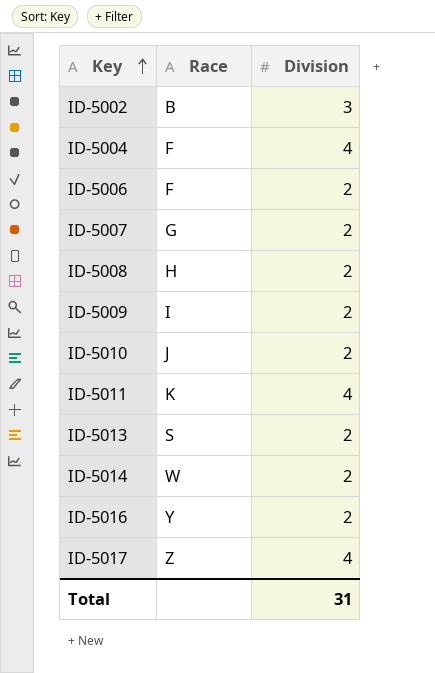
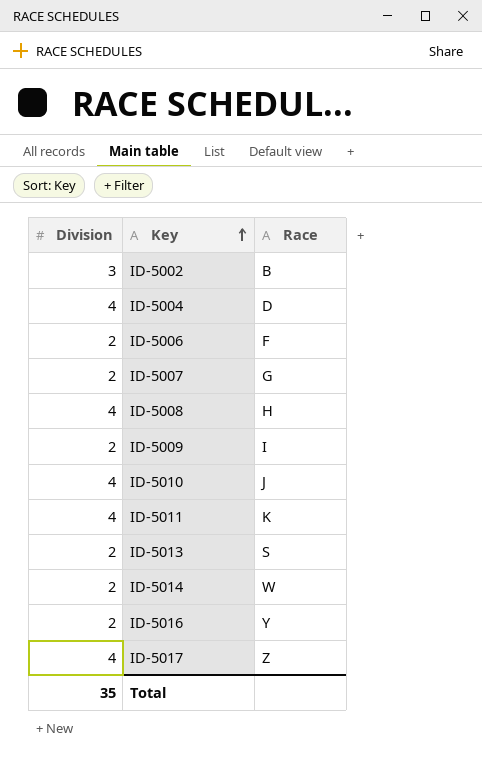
column Division | position: 3 -> 1
ID-5004 | Race: F -> D
ID-5008 | Division: 2 -> 4
ID-5010 | Division: 2 -> 4
Total | Division: 31 -> 35

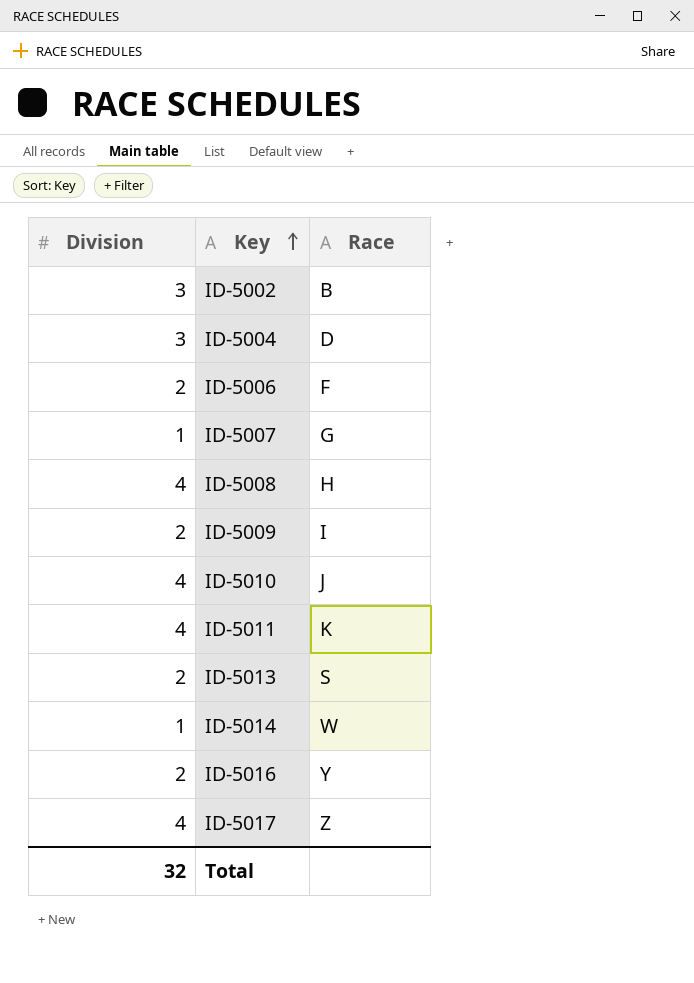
ID-5004 | Division: 4 -> 3
ID-5007 | Division: 2 -> 1
ID-5014 | Division: 2 -> 1
Total | Division: 35 -> 32

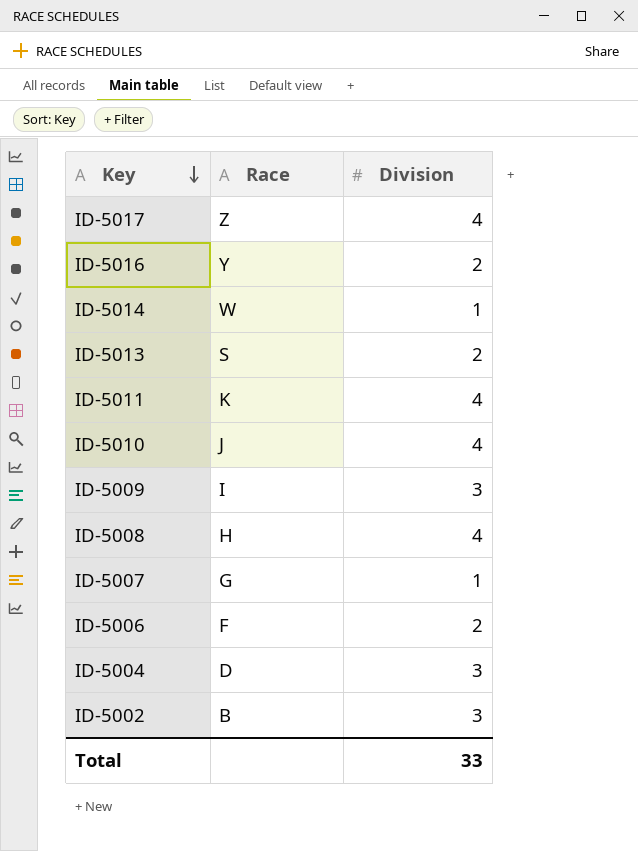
row order: Key ascending -> Key descending
column Division | position: 1 -> 3
ID-5009 | Division: 2 -> 3
Total | Division: 32 -> 33

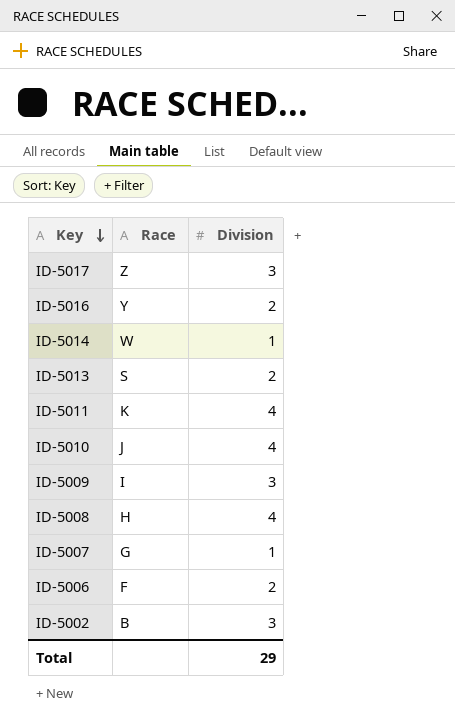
row ID-5004: D | 3 -> none
ID-5017 | Division: 4 -> 3
Total | Division: 33 -> 29

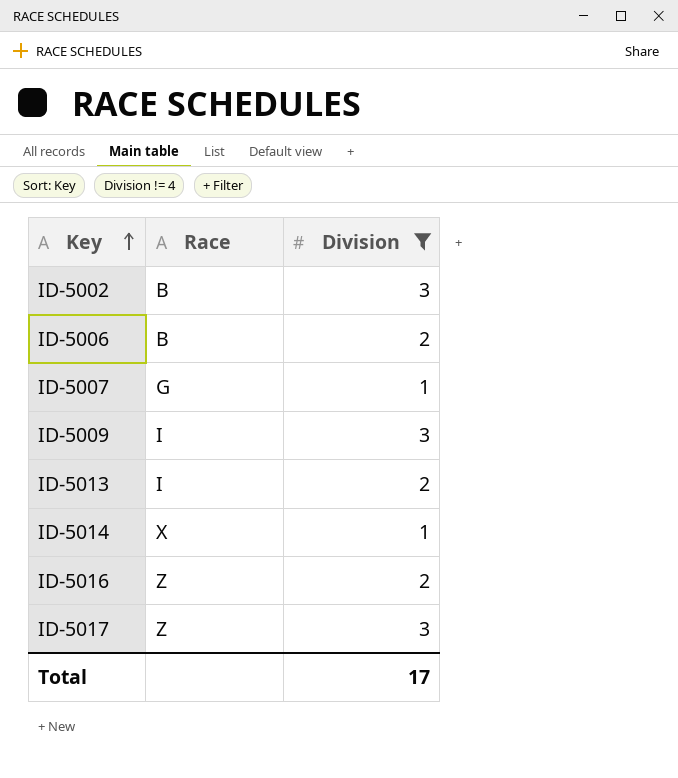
filter: none -> Division != 4
row order: Key descending -> Key ascending
ID-5006 | Race: F -> B
ID-5013 | Race: S -> I
ID-5014 | Race: W -> X
ID-5016 | Race: Y -> Z
Total | Division: 29 -> 17

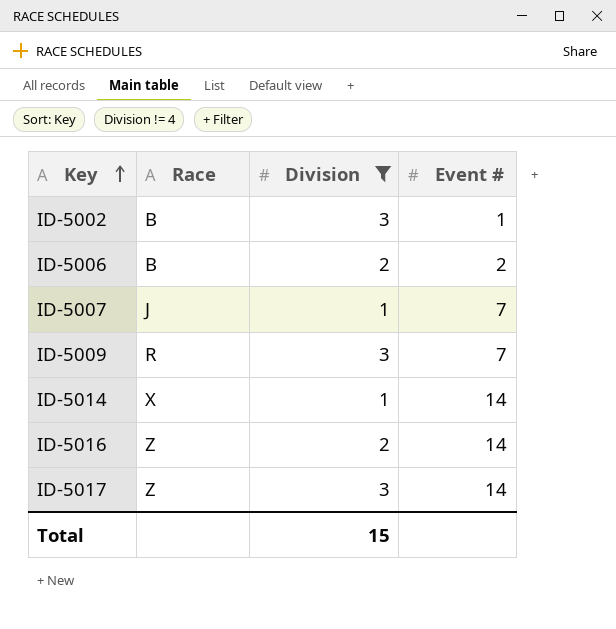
column Event # | position: none -> 4
row ID-5013: I | 2 -> none
ID-5007 | Race: G -> J
ID-5009 | Race: I -> R
Total | Division: 17 -> 15

